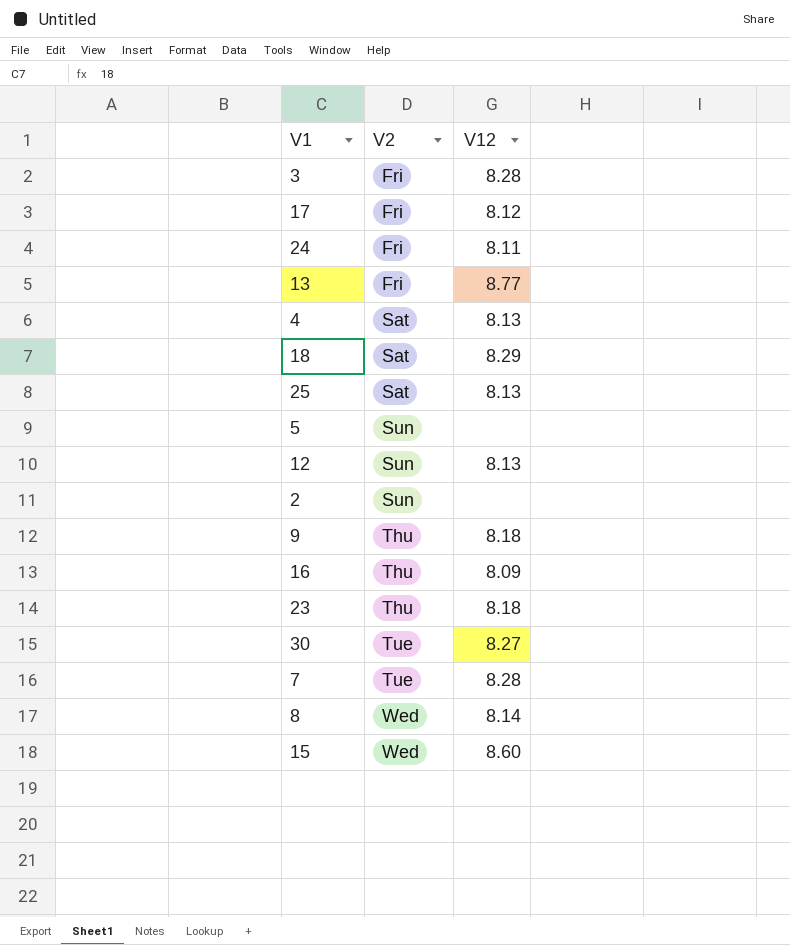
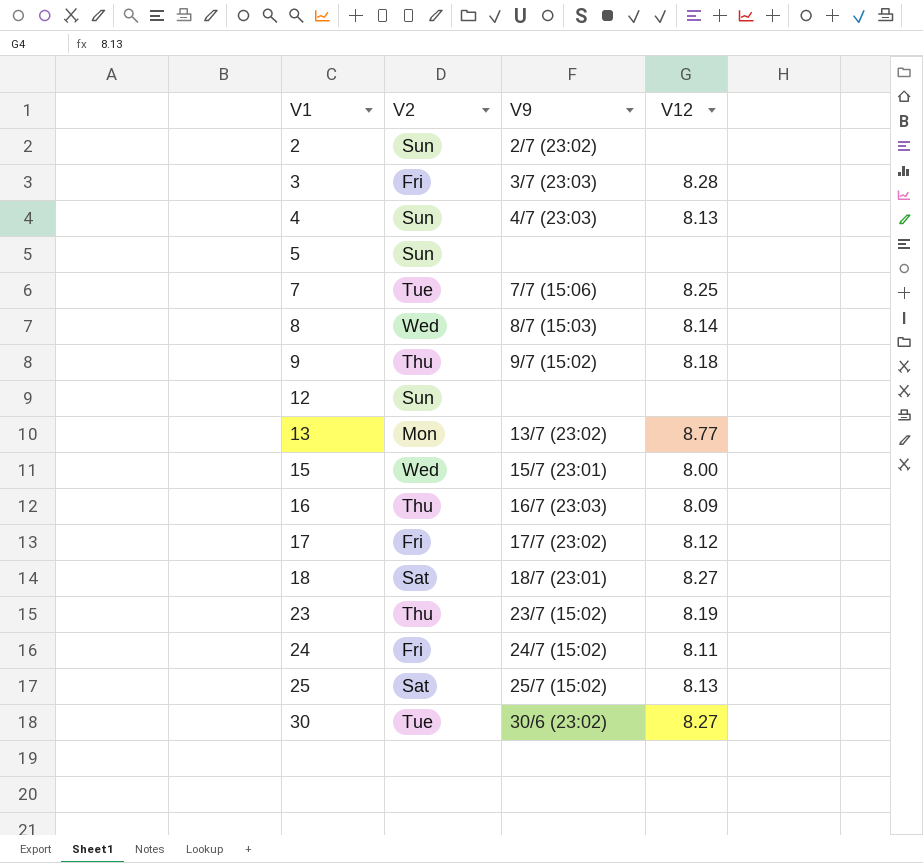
row order: V2 ascending -> V1 ascending
column V9 | position: none -> 3
4 | V2: Sat -> Sun
7 | V12: 8.28 -> 8.25
12 | V12: 8.13 -> none
13 | V2: Fri -> Mon
15 | V12: 8.60 -> 8.00
18 | V12: 8.29 -> 8.27
23 | V12: 8.18 -> 8.19

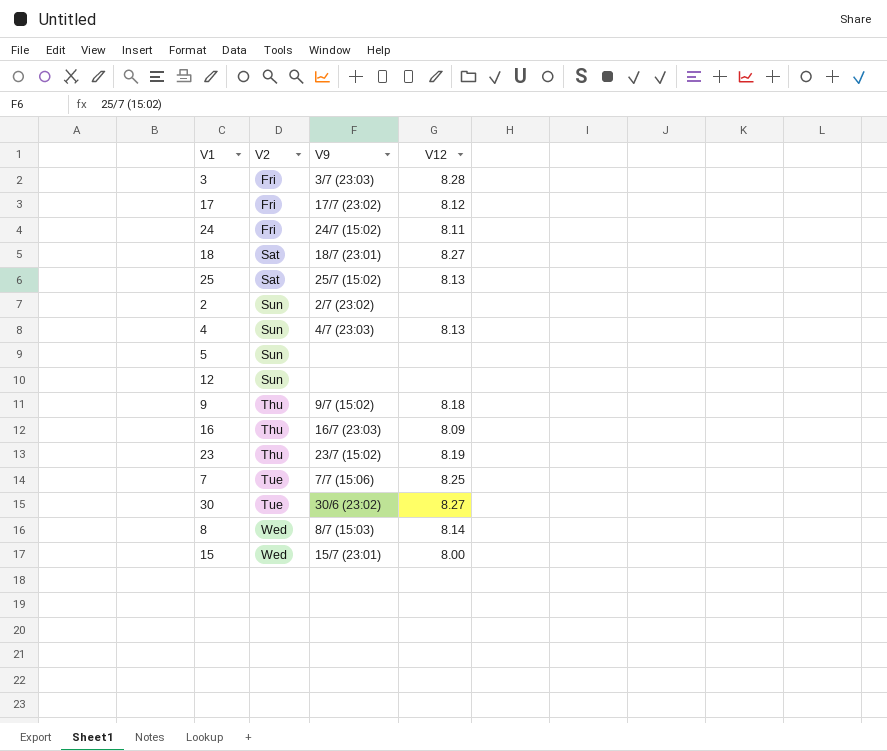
row order: V1 ascending -> V2 ascending
row 13: Mon | 13/7 (23:02) | 8.77 -> none

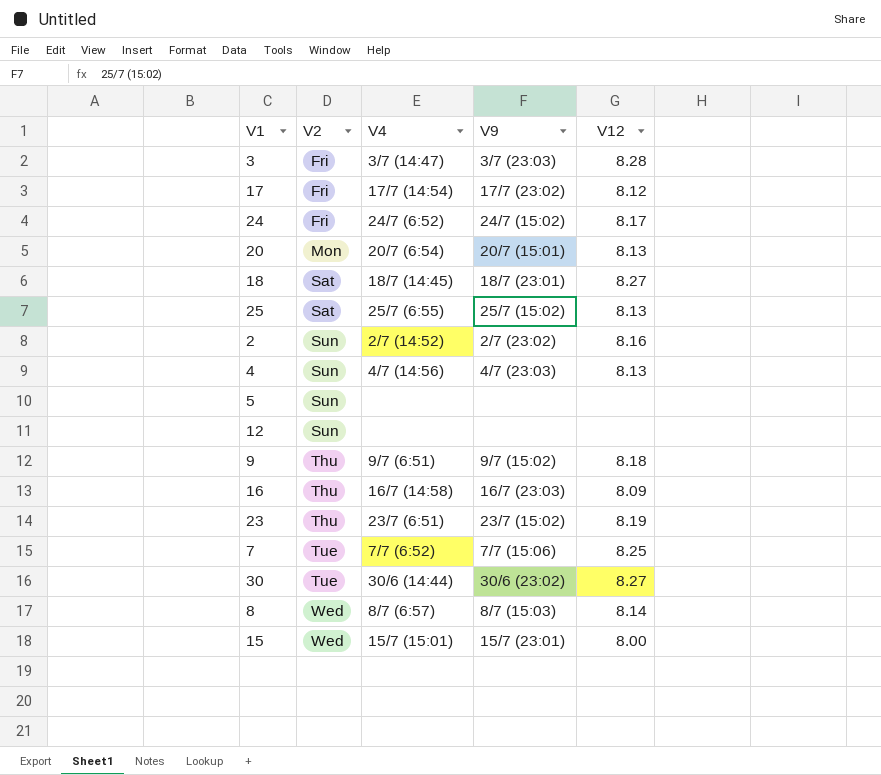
column V4 | position: none -> 3
24 | V12: 8.11 -> 8.17
row 20: none -> Mon | 20/7 (6:54) | 20/7 (15:01) | 8.13
2 | V12: none -> 8.16

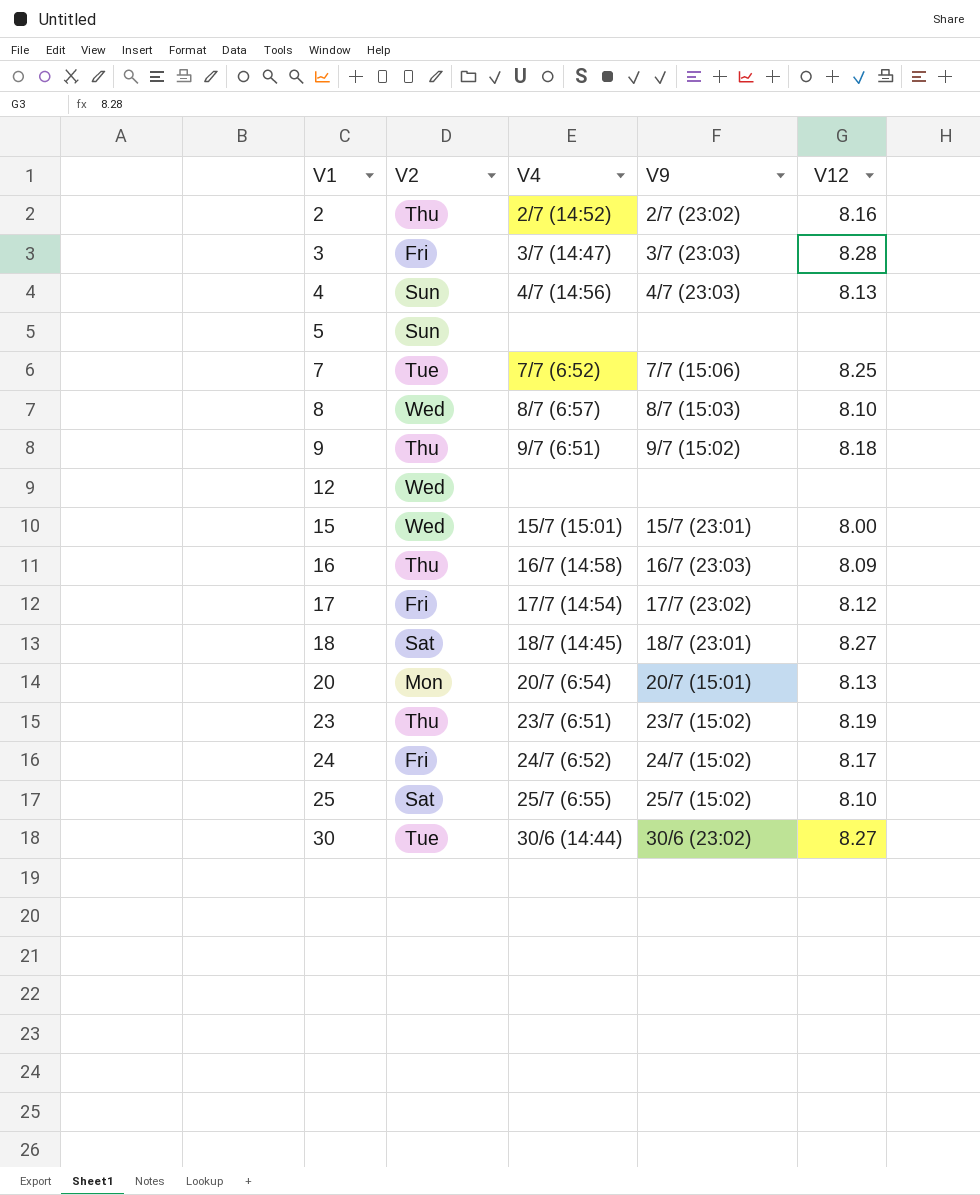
row order: V2 ascending -> V1 ascending
2 | V2: Sun -> Thu
8 | V12: 8.14 -> 8.10
12 | V2: Sun -> Wed
25 | V12: 8.13 -> 8.10

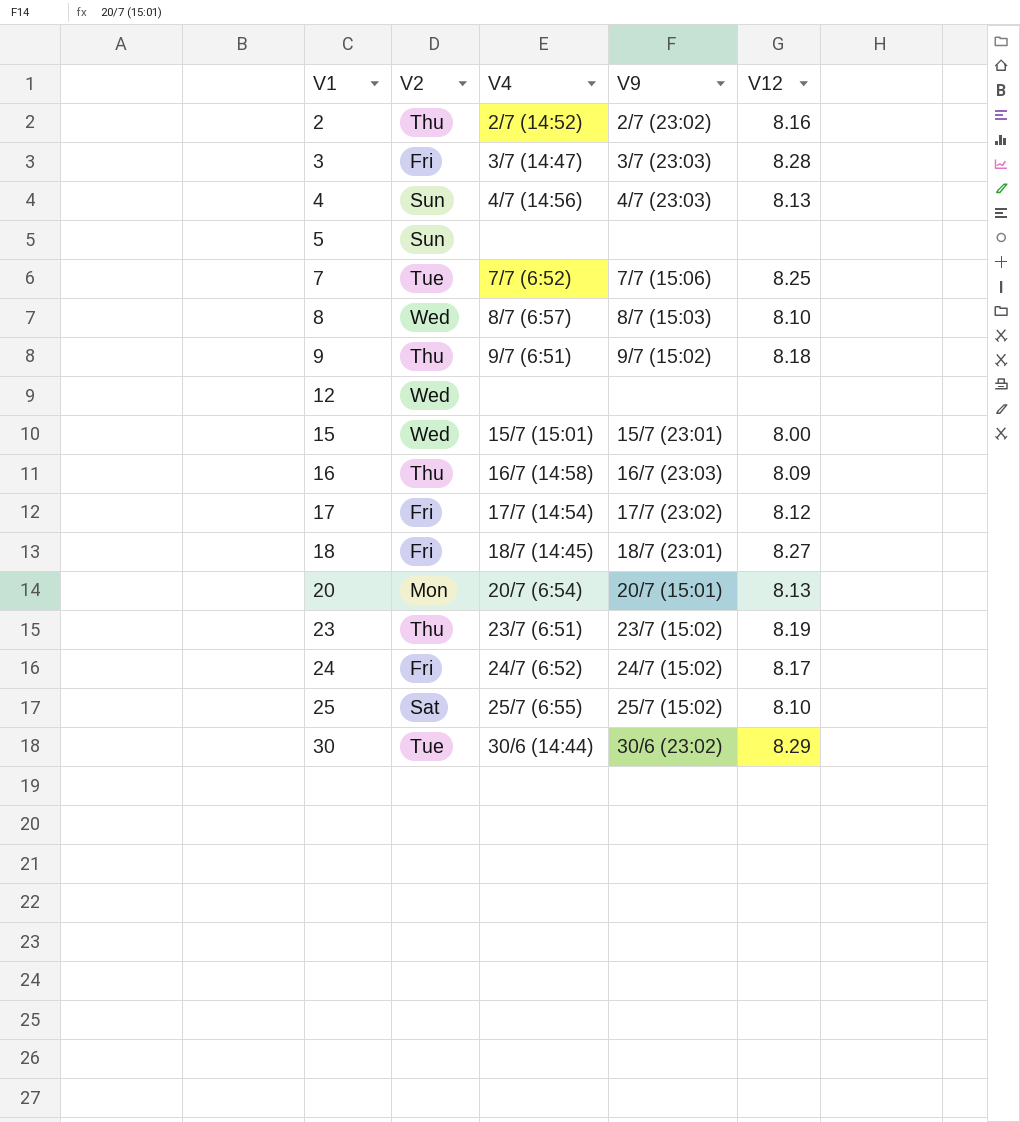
18 | V2: Sat -> Fri
30 | V12: 8.27 -> 8.29

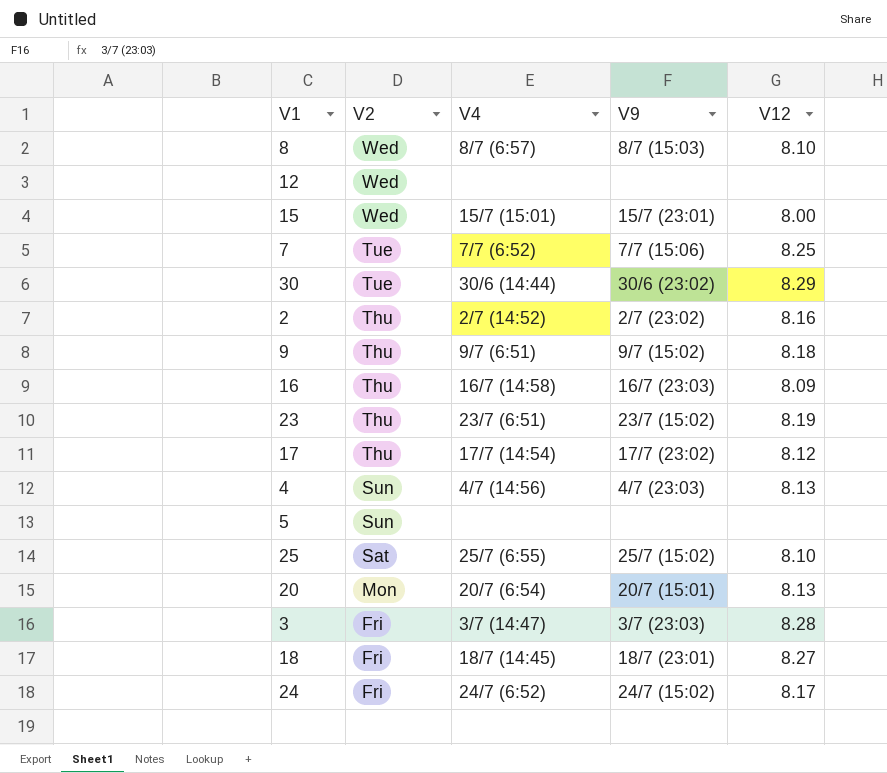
row order: V1 ascending -> V2 descending
17 | V2: Fri -> Thu

